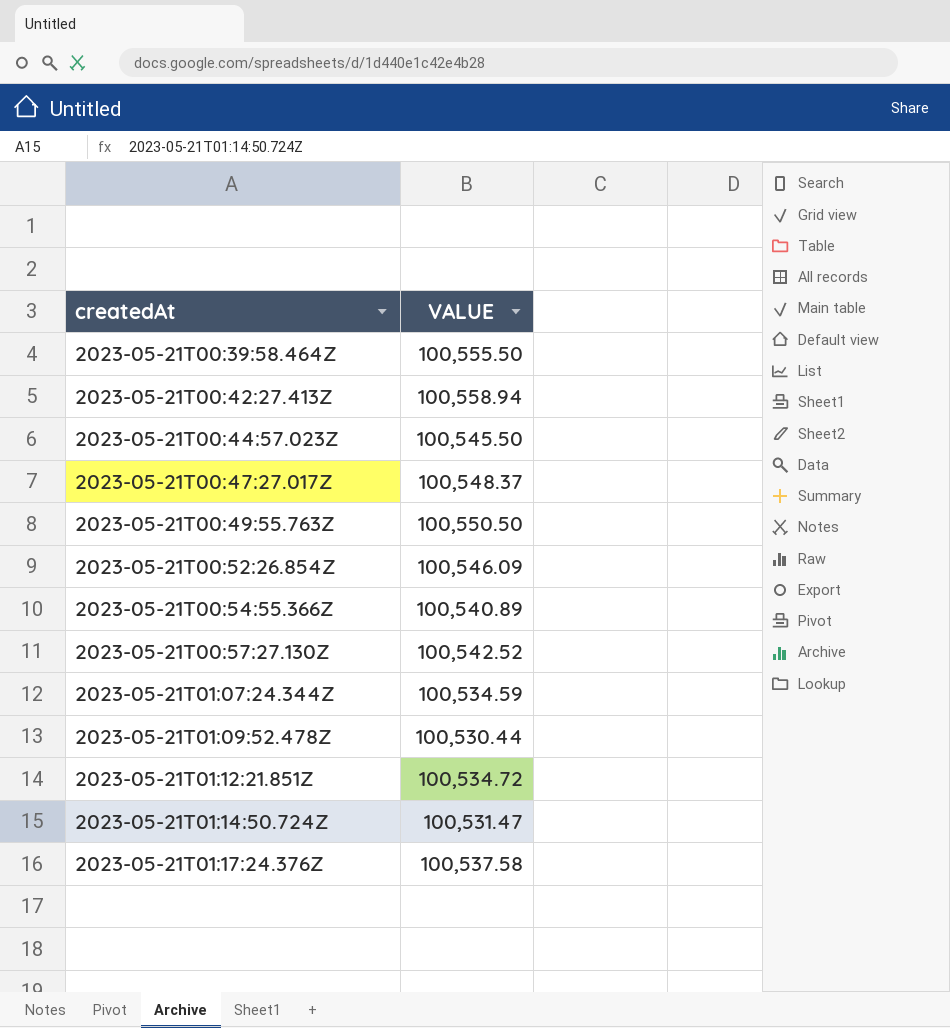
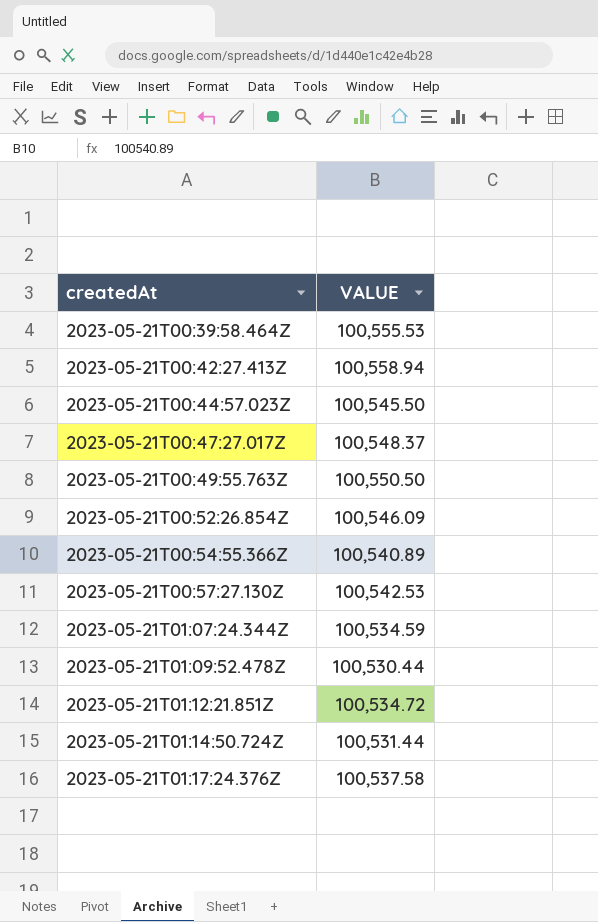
2023-05-21T00:39:58.464Z | VALUE: 100,555.50 -> 100,555.53
2023-05-21T00:57:27.130Z | VALUE: 100,542.52 -> 100,542.53
2023-05-21T01:14:50.724Z | VALUE: 100,531.47 -> 100,531.44

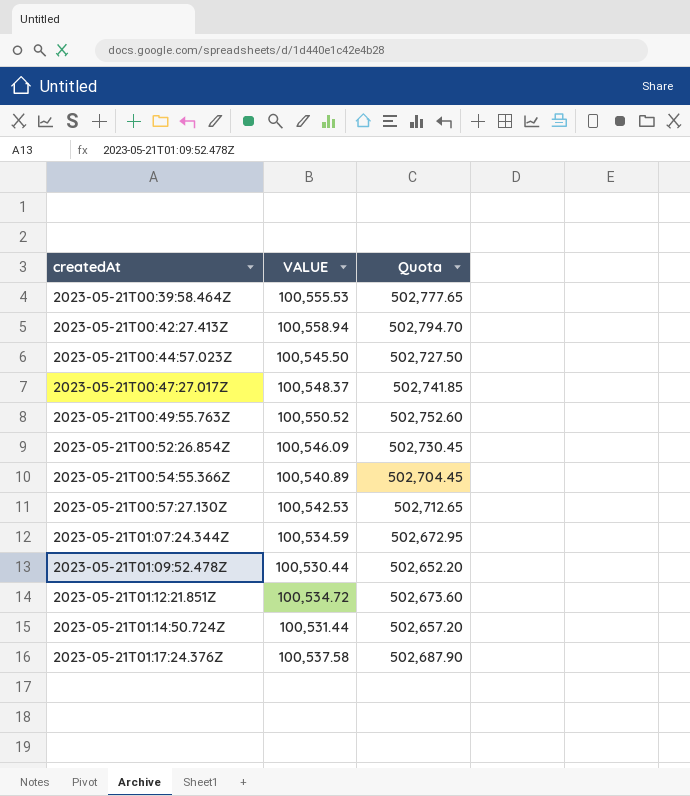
column Quota | formula: none -> [VALUE] * 5
2023-05-21T00:49:55.763Z | VALUE: 100,550.50 -> 100,550.52

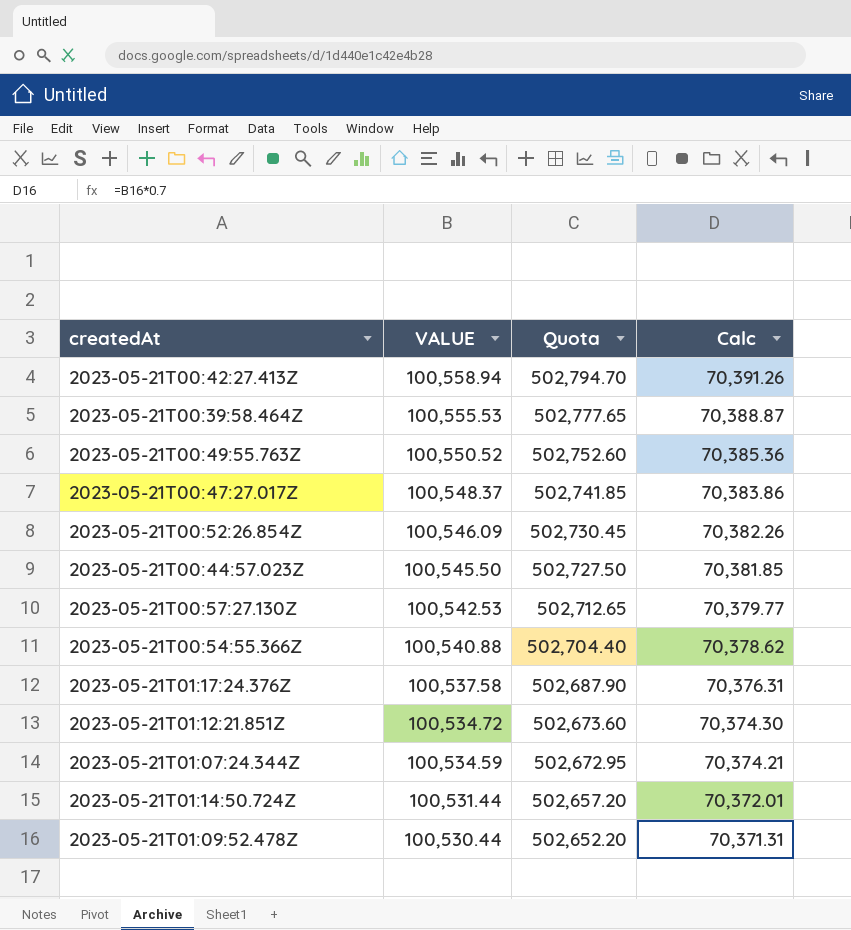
row order: createdAt ascending -> VALUE descending
column Calc | formula: none -> [VALUE] * 0.7
2023-05-21T00:54:55.366Z | VALUE: 100,540.89 -> 100,540.88
2023-05-21T00:54:55.366Z | Quota: 502,704.45 -> 502,704.40

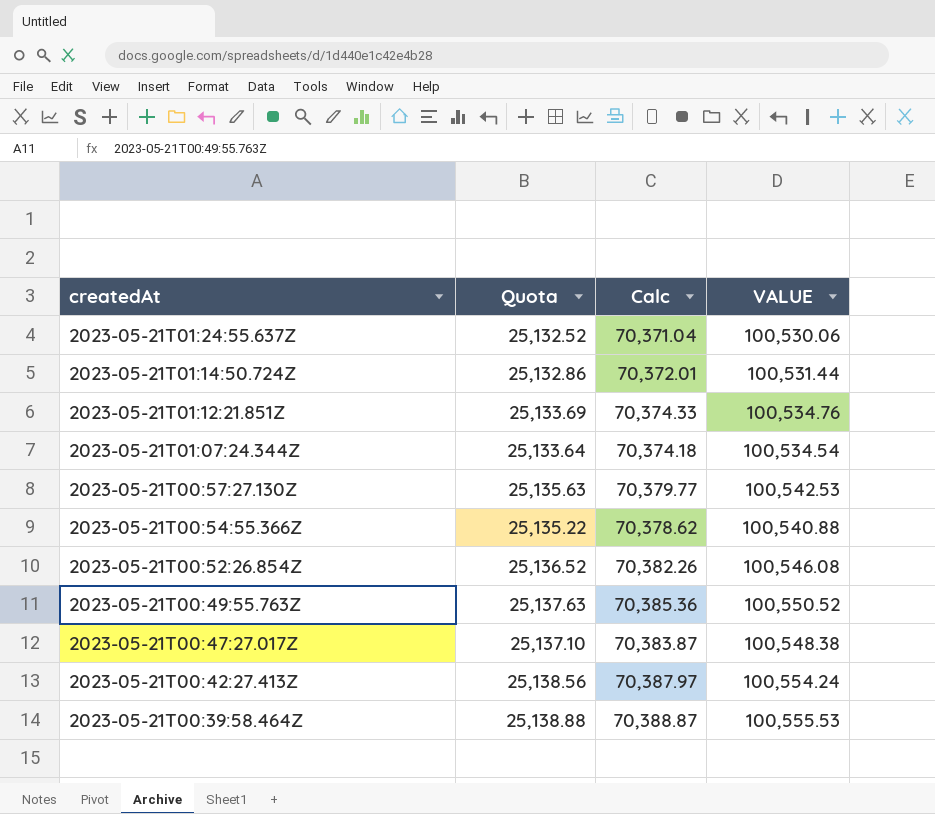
row order: VALUE descending -> createdAt descending
column Quota | formula: [VALUE] * 5 -> [VALUE] * 0.25
column VALUE | position: 2 -> 4
row 2023-05-21T00:44:57.023Z: 100,545.50 | 502,727.50 | 70,381.85 -> none
row 2023-05-21T01:17:24.376Z: 100,537.58 | 502,687.90 | 70,376.31 -> none
row 2023-05-21T01:09:52.478Z: 100,530.44 | 502,652.20 | 70,371.31 -> none
row 2023-05-21T01:24:55.637Z: none -> 25,132.52 | 70,371.04 | 100,530.06
2023-05-21T01:12:21.851Z | Calc: 70,374.30 -> 70,374.33
2023-05-21T01:12:21.851Z | VALUE: 100,534.72 -> 100,534.76
2023-05-21T01:07:24.344Z | Calc: 70,374.21 -> 70,374.18
2023-05-21T01:07:24.344Z | VALUE: 100,534.59 -> 100,534.54
2023-05-21T00:52:26.854Z | VALUE: 100,546.09 -> 100,546.08
2023-05-21T00:47:27.017Z | Calc: 70,383.86 -> 70,383.87
2023-05-21T00:47:27.017Z | VALUE: 100,548.37 -> 100,548.38
2023-05-21T00:42:27.413Z | Calc: 70,391.26 -> 70,387.97
2023-05-21T00:42:27.413Z | VALUE: 100,558.94 -> 100,554.24

